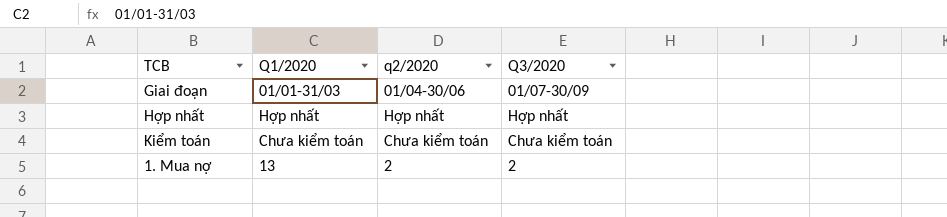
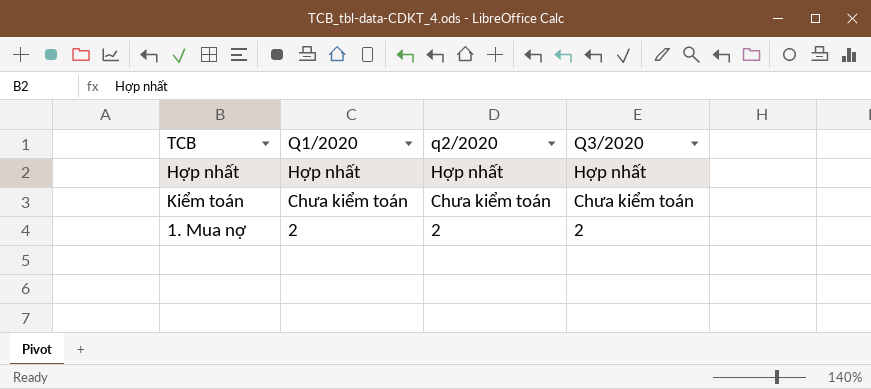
row Giai đoạn: 01/01-31/03 | 01/04-30/06 | 01/07-30/09 -> none
1. Mua nợ | Q1/2020: 13 -> 2

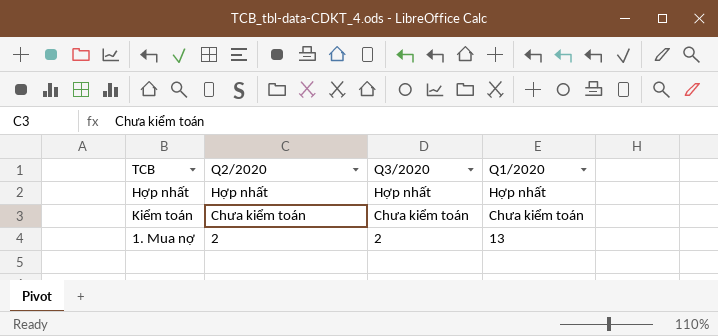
column name: q2/2020 -> Q2/2020
column Q1/2020 | position: 2 -> 4
1. Mua nợ | Q1/2020: 2 -> 13

